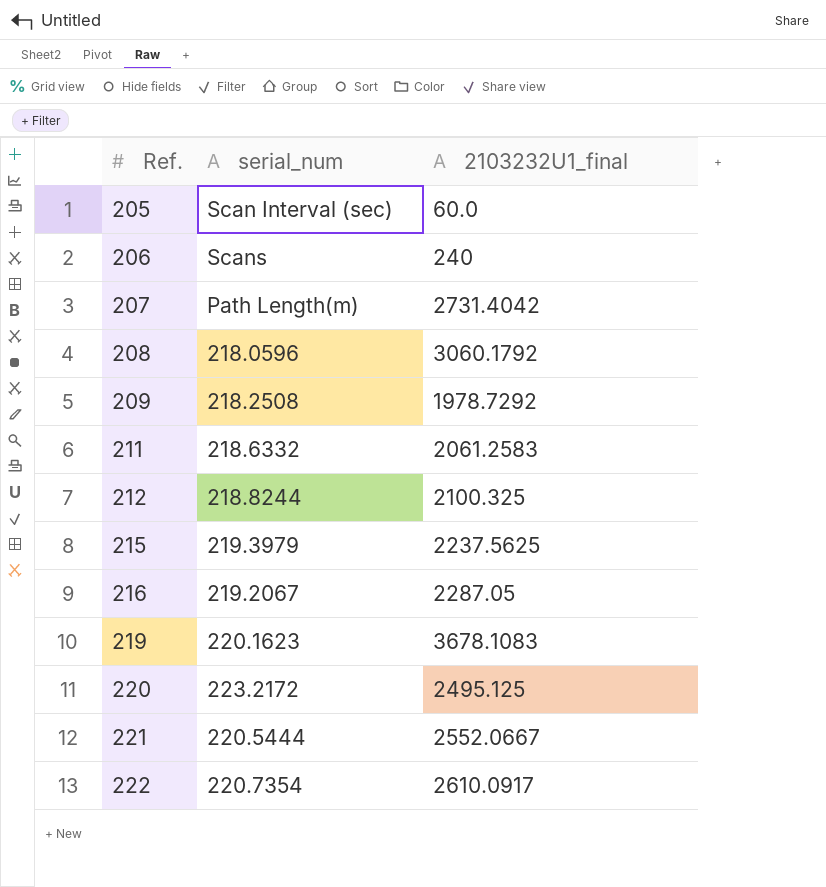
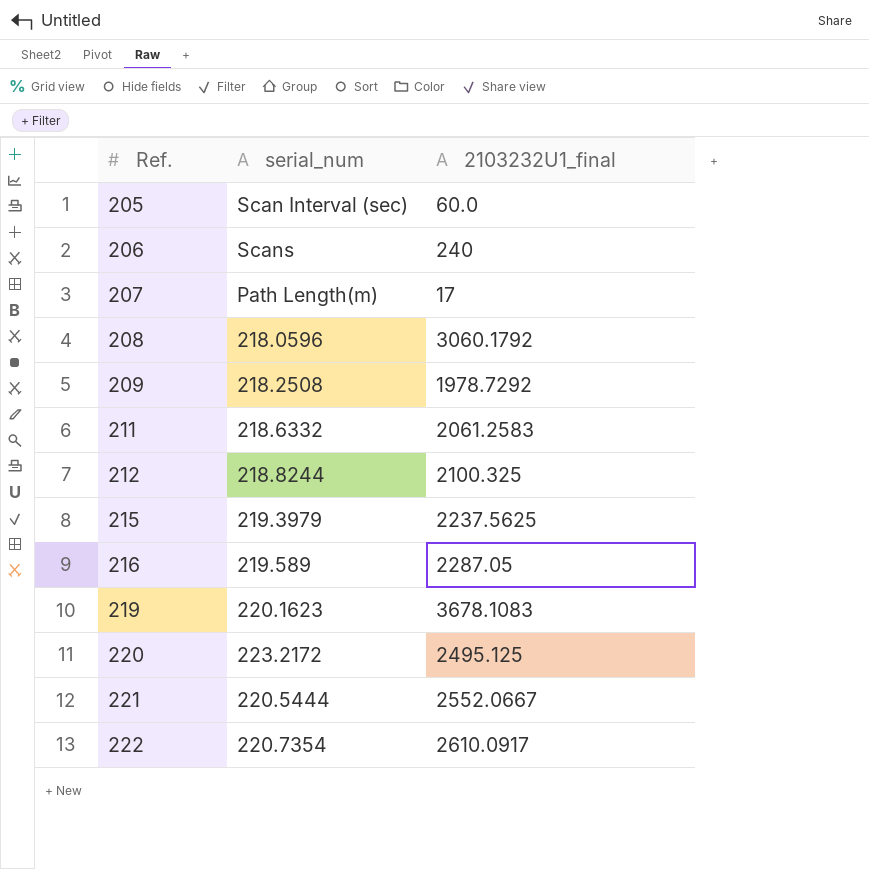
207 | 2103232U1_final: 2731.4042 -> 17
216 | serial_num: 219.2067 -> 219.589

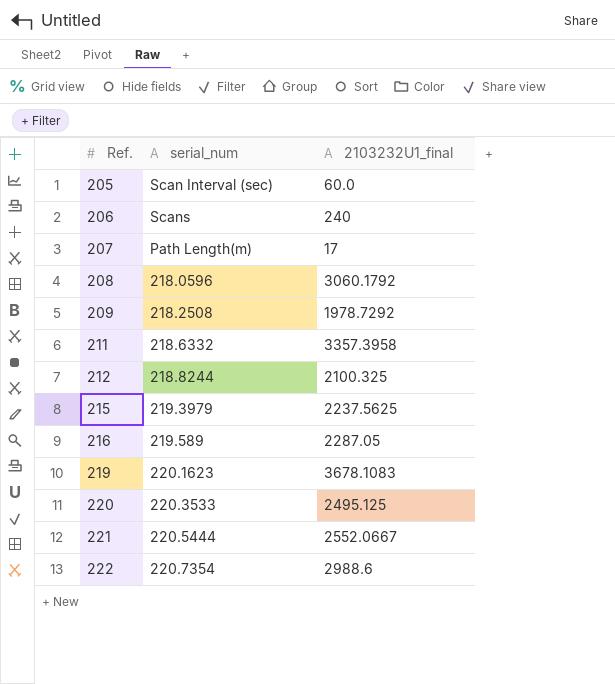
211 | 2103232U1_final: 2061.2583 -> 3357.3958
220 | serial_num: 223.2172 -> 220.3533
222 | 2103232U1_final: 2610.0917 -> 2988.6

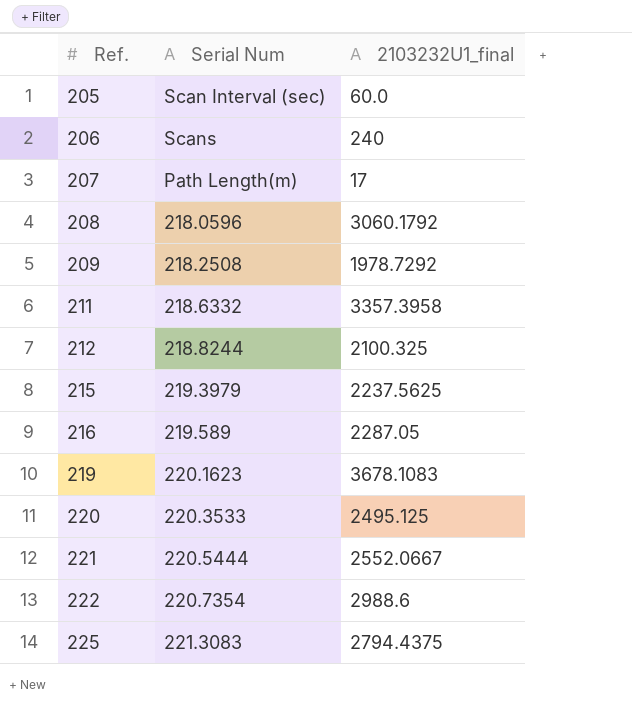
column name: serial_num -> Serial Num
row 225: none -> 221.3083 | 2794.4375

